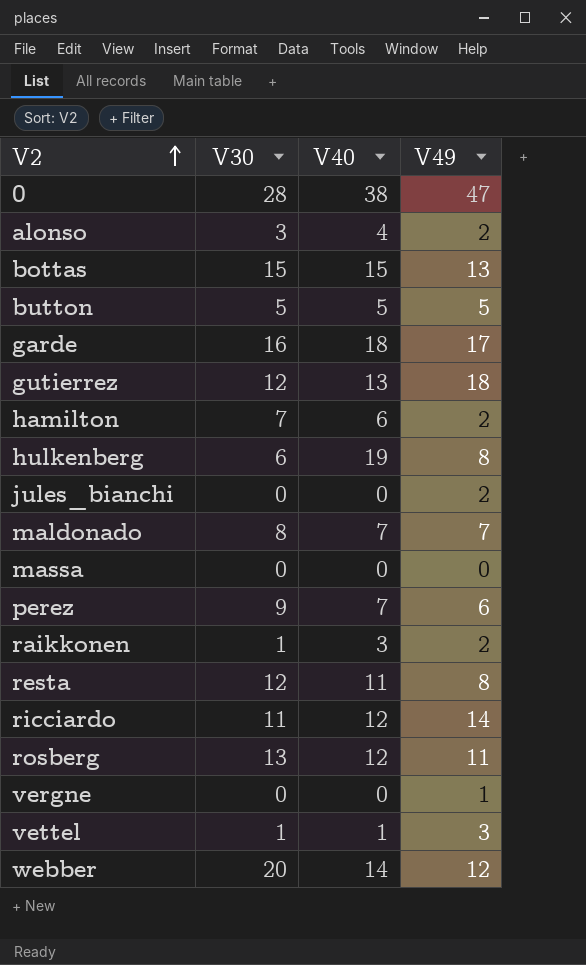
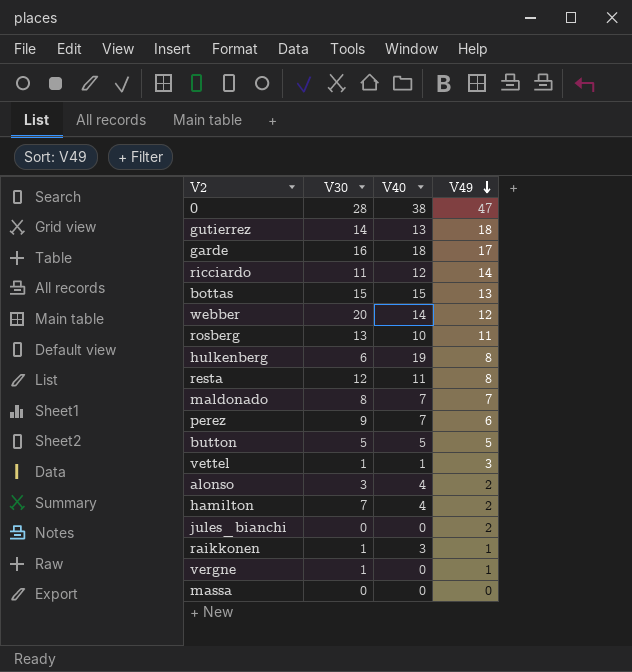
row order: V2 ascending -> V49 descending
gutierrez | V30: 12 -> 14
rosberg | V40: 12 -> 10
hamilton | V40: 6 -> 4
raikkonen | V49: 2 -> 1
vergne | V30: 0 -> 1

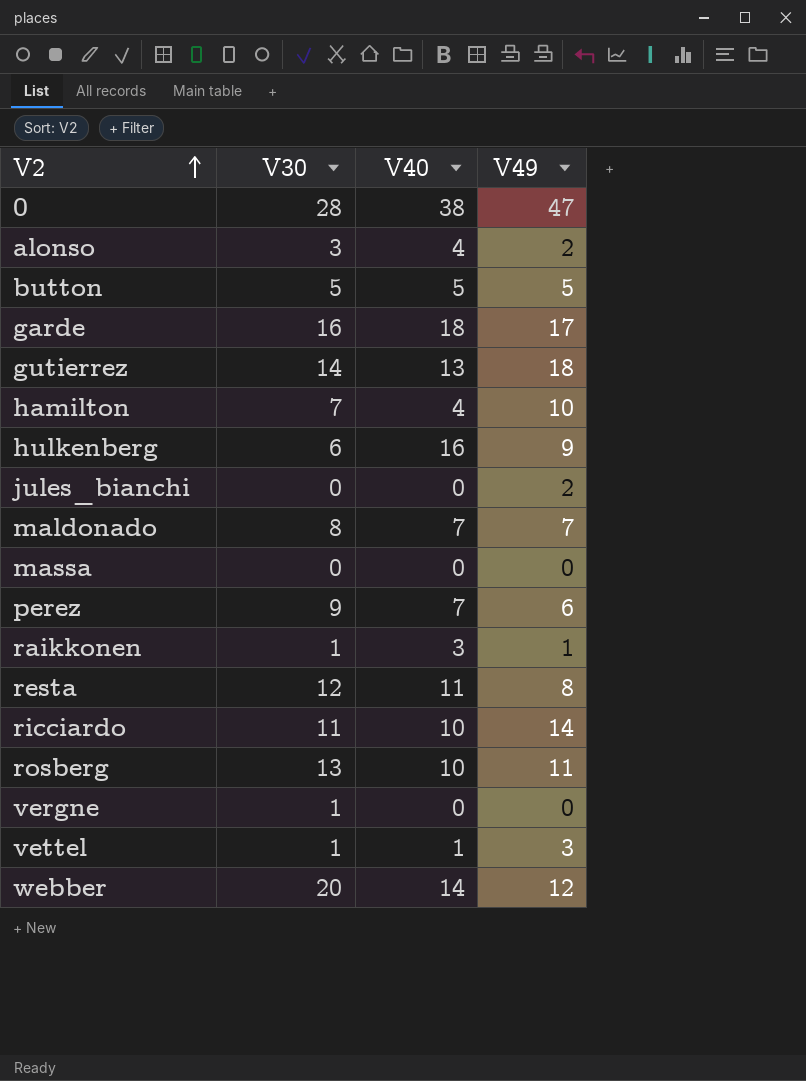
row order: V49 descending -> V2 ascending
row bottas: 15 | 15 | 13 -> none
hamilton | V49: 2 -> 10
hulkenberg | V40: 19 -> 16
hulkenberg | V49: 8 -> 9
ricciardo | V40: 12 -> 10
vergne | V49: 1 -> 0

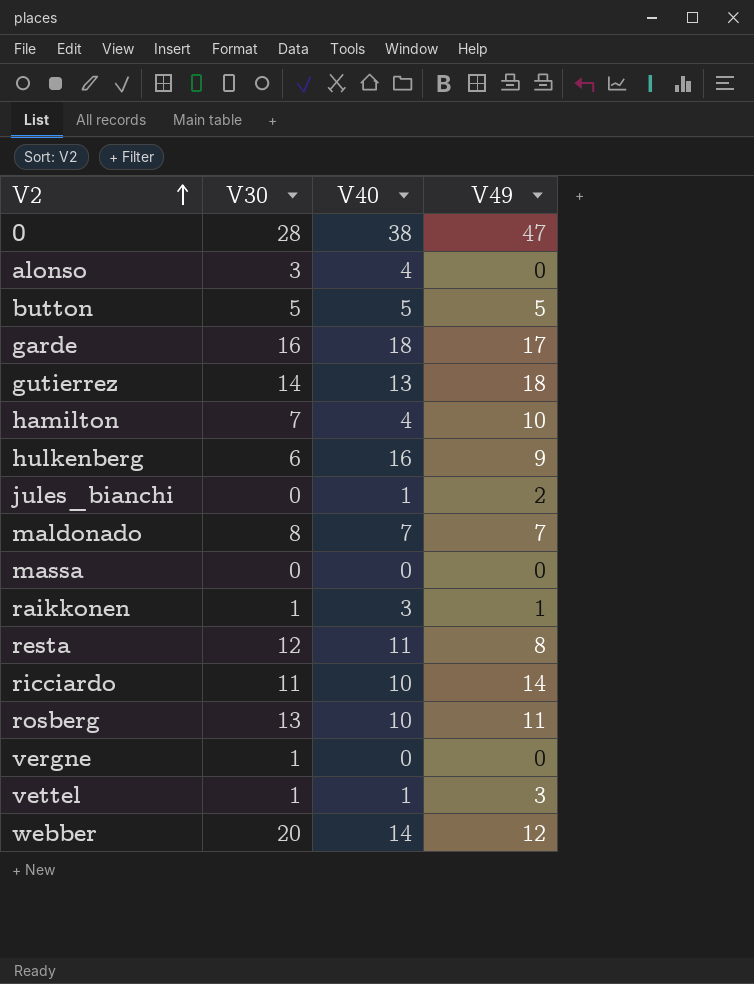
row perez: 9 | 7 | 6 -> none
alonso | V49: 2 -> 0
jules_bianchi | V40: 0 -> 1

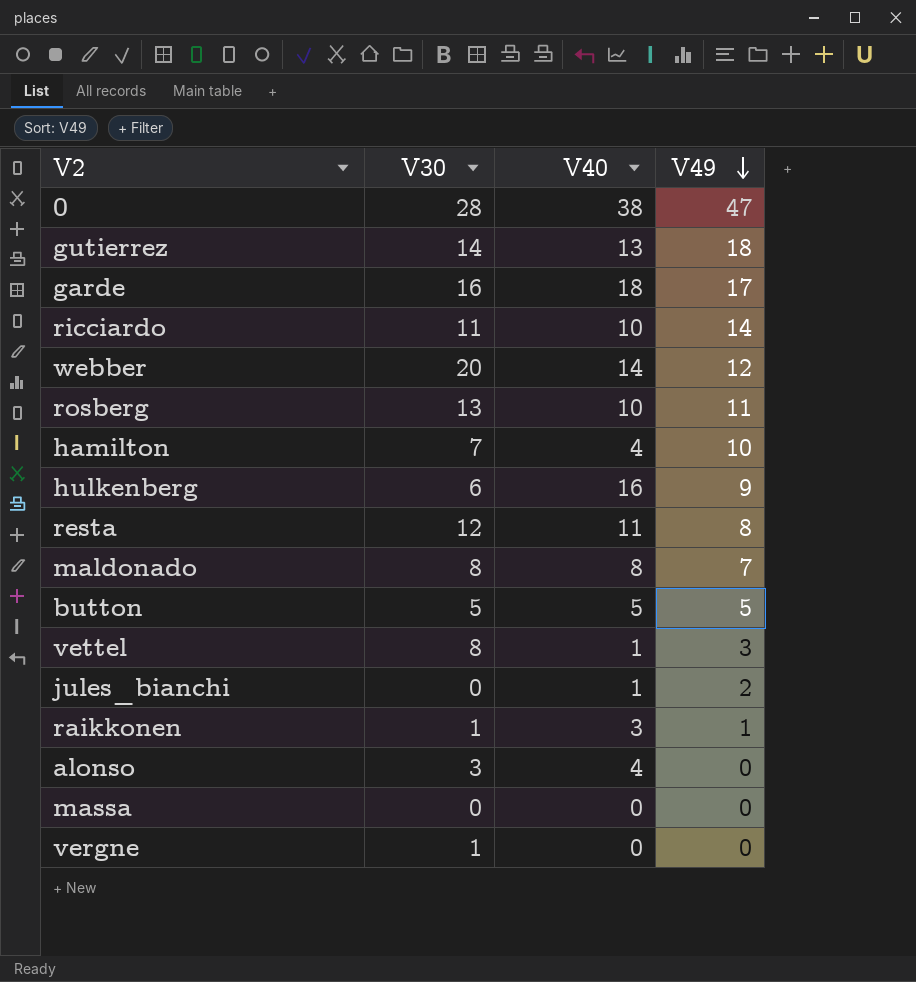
row order: V2 ascending -> V49 descending
maldonado | V40: 7 -> 8
vettel | V30: 1 -> 8

